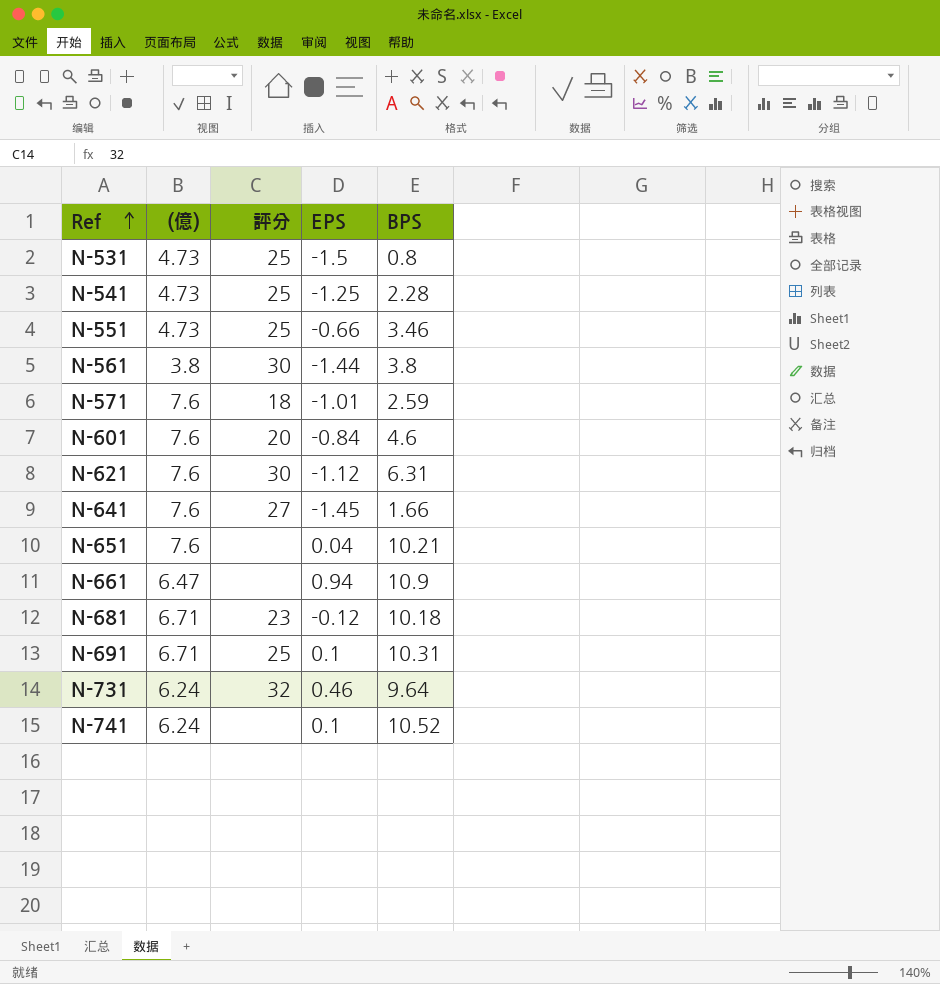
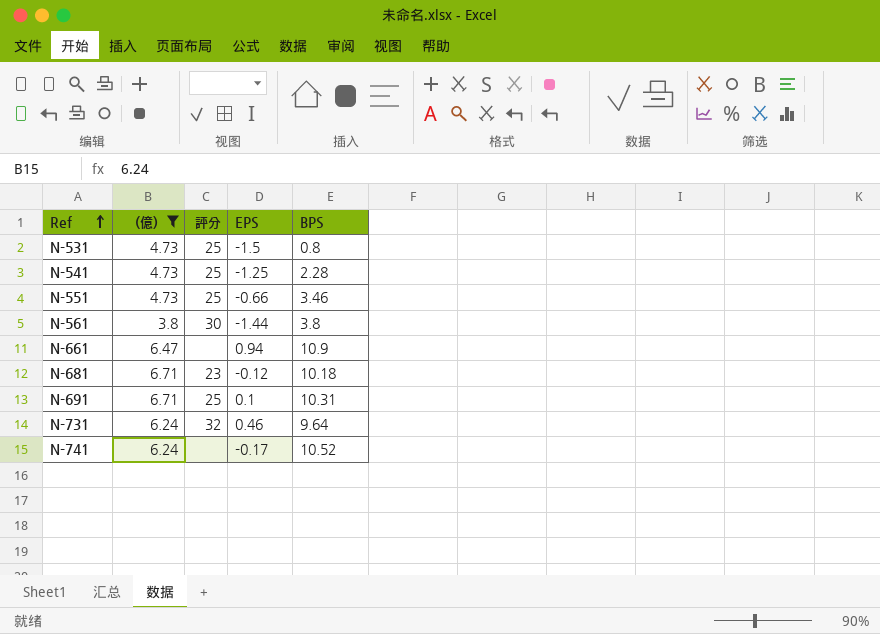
filter: none -> (億) != 7.6
N-741 | EPS: 0.1 -> -0.17

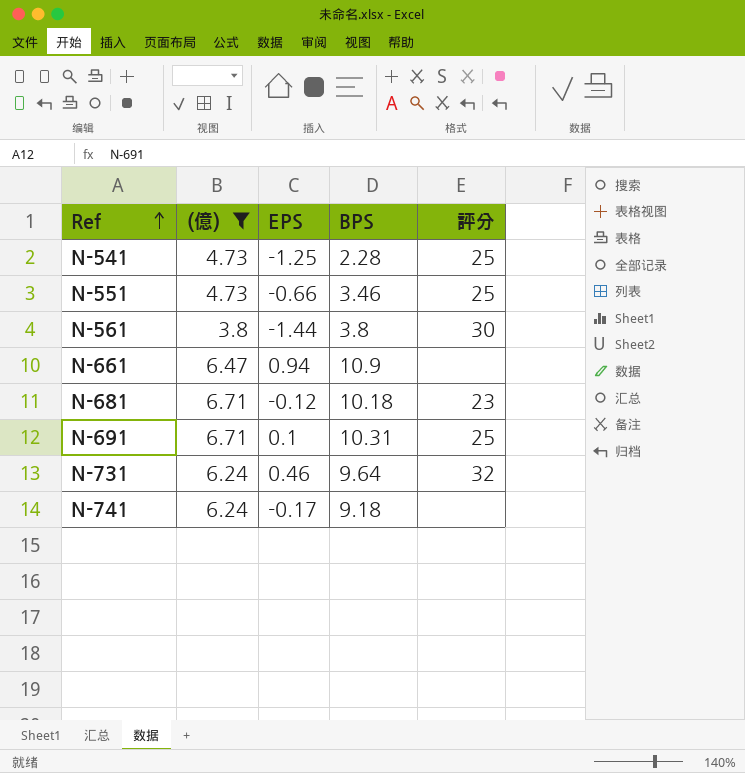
column 評分 | position: 3 -> 5
row N-531: 4.73 | 25 | -1.5 | 0.8 -> none
N-741 | BPS: 10.52 -> 9.18

